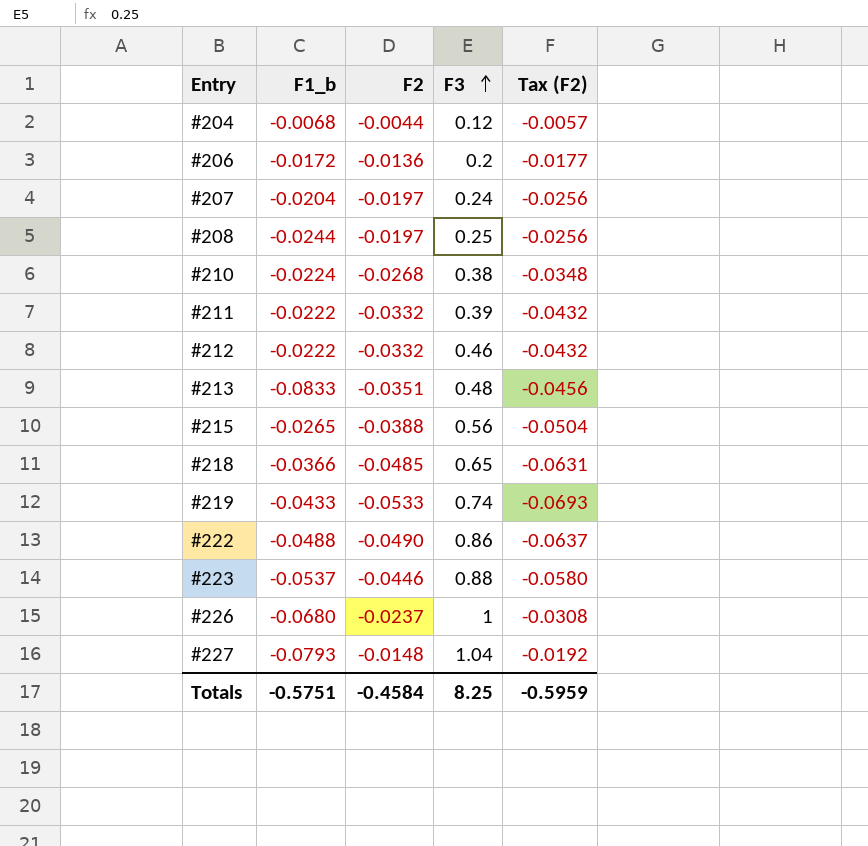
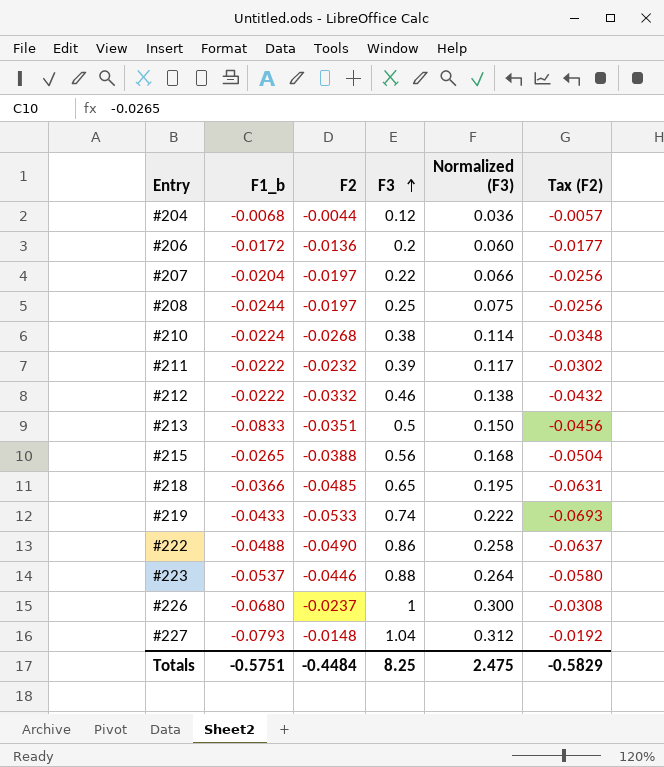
column Normalized (F3) | formula: none -> [F3] * 0.3
#207 | F3: 0.24 -> 0.22
#211 | F2: -0.0332 -> -0.0232
#211 | Tax (F2): -0.0432 -> -0.0302
#213 | F3: 0.48 -> 0.5
Totals | F2: -0.4584 -> -0.4484
Totals | Tax (F2): -0.5959 -> -0.5829

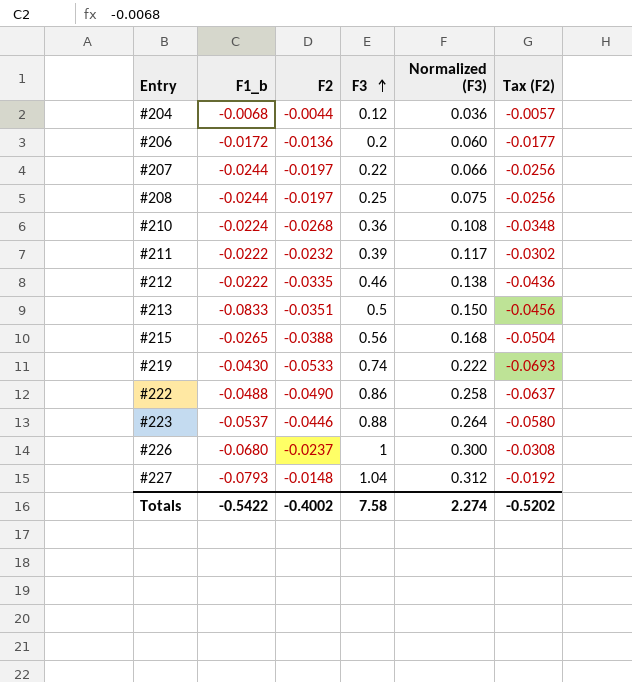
row #218: -0.0366 | -0.0485 | 0.65 | 0.195 | -0.0631 -> none
#207 | F1_b: -0.0204 -> -0.0244
#210 | F3: 0.38 -> 0.36
#210 | Normalized (F3): 0.114 -> 0.108
#212 | F2: -0.0332 -> -0.0335
#212 | Tax (F2): -0.0432 -> -0.0436
#219 | F1_b: -0.0433 -> -0.0430
Totals | F1_b: -0.5751 -> -0.5422
Totals | F2: -0.4484 -> -0.4002
Totals | F3: 8.25 -> 7.58
Totals | Normalized (F3): 2.475 -> 2.274
Totals | Tax (F2): -0.5829 -> -0.5202

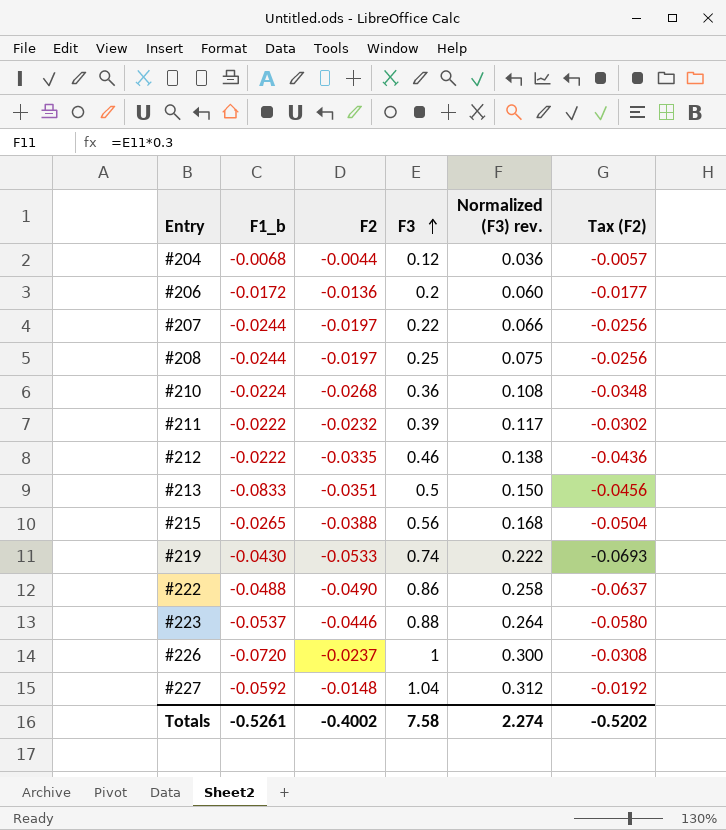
column name: Normalized (F3) -> Normalized (F3) rev.
#226 | F1_b: -0.0680 -> -0.0720
#227 | F1_b: -0.0793 -> -0.0592
Totals | F1_b: -0.5422 -> -0.5261

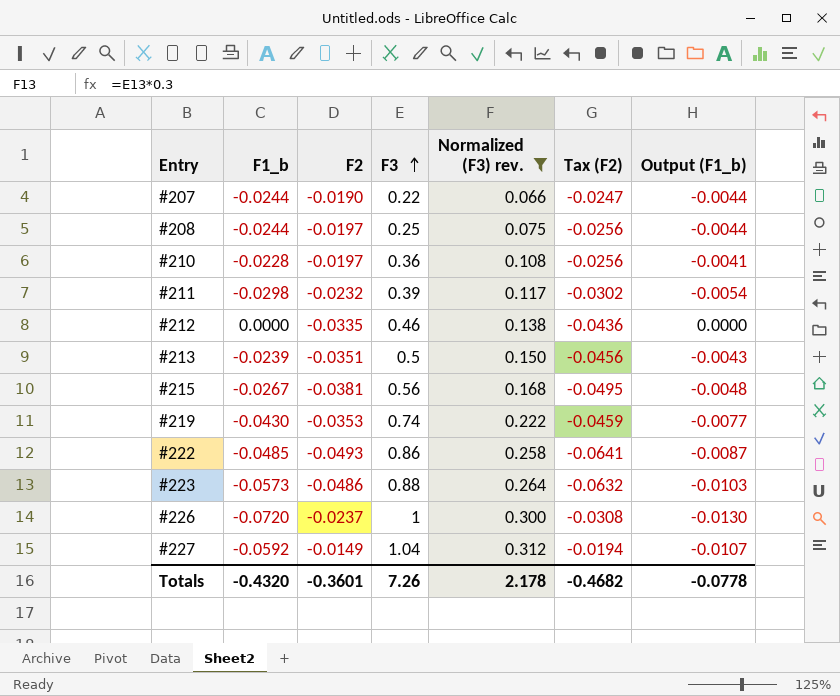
filter: none -> Normalized (F3) rev. >= 0.066
column Output (F1_b) | formula: none -> [F1_b] * 0.18
#207 | F2: -0.0197 -> -0.0190
#207 | Tax (F2): -0.0256 -> -0.0247
#210 | F1_b: -0.0224 -> -0.0228
#210 | F2: -0.0268 -> -0.0197
#210 | Tax (F2): -0.0348 -> -0.0256
#211 | F1_b: -0.0222 -> -0.0298
#212 | F1_b: -0.0222 -> 0.0000
#213 | F1_b: -0.0833 -> -0.0239
#215 | F1_b: -0.0265 -> -0.0267
#215 | F2: -0.0388 -> -0.0381
#215 | Tax (F2): -0.0504 -> -0.0495
#219 | F2: -0.0533 -> -0.0353
#219 | Tax (F2): -0.0693 -> -0.0459
#222 | F1_b: -0.0488 -> -0.0485
#222 | F2: -0.0490 -> -0.0493
#222 | Tax (F2): -0.0637 -> -0.0641
#223 | F1_b: -0.0537 -> -0.0573
#223 | F2: -0.0446 -> -0.0486
#223 | Tax (F2): -0.0580 -> -0.0632
#227 | F2: -0.0148 -> -0.0149
#227 | Tax (F2): -0.0192 -> -0.0194
Totals | F1_b: -0.5261 -> -0.4320
Totals | F2: -0.4002 -> -0.3601
Totals | F3: 7.58 -> 7.26
Totals | Normalized (F3) rev.: 2.274 -> 2.178
Totals | Tax (F2): -0.5202 -> -0.4682

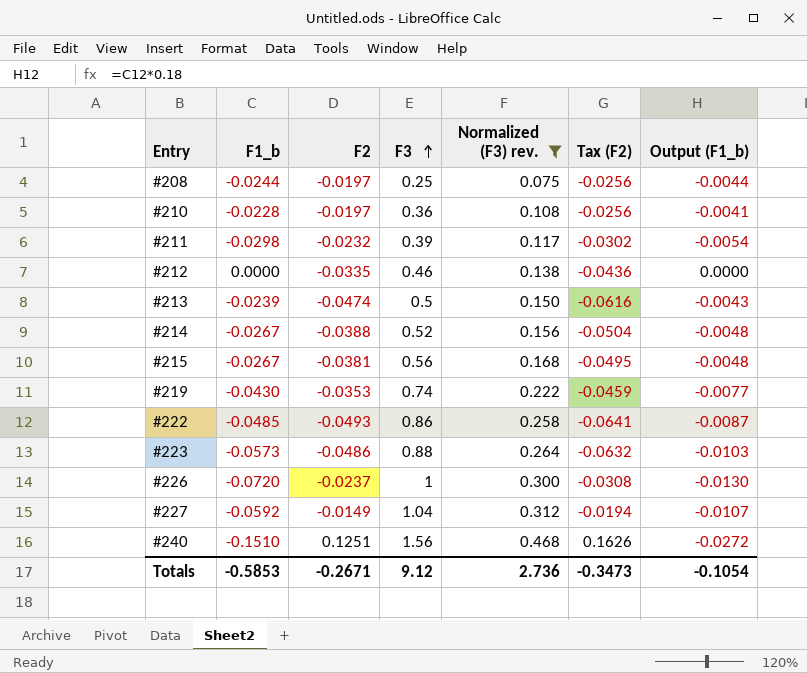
row #207: -0.0244 | -0.0190 | 0.22 | 0.066 | -0.0247 | -0.0044 -> none
#213 | F2: -0.0351 -> -0.0474
#213 | Tax (F2): -0.0456 -> -0.0616
row #214: none -> -0.0267 | -0.0388 | 0.52 | 0.156 | -0.0504 | -0.0048
row #240: none -> -0.1510 | 0.1251 | 1.56 | 0.468 | 0.1626 | -0.0272
Totals | F1_b: -0.4320 -> -0.5853
Totals | F2: -0.3601 -> -0.2671
Totals | F3: 7.26 -> 9.12
Totals | Normalized (F3) rev.: 2.178 -> 2.736
Totals | Tax (F2): -0.4682 -> -0.3473
Totals | Output (F1_b): -0.0778 -> -0.1054

